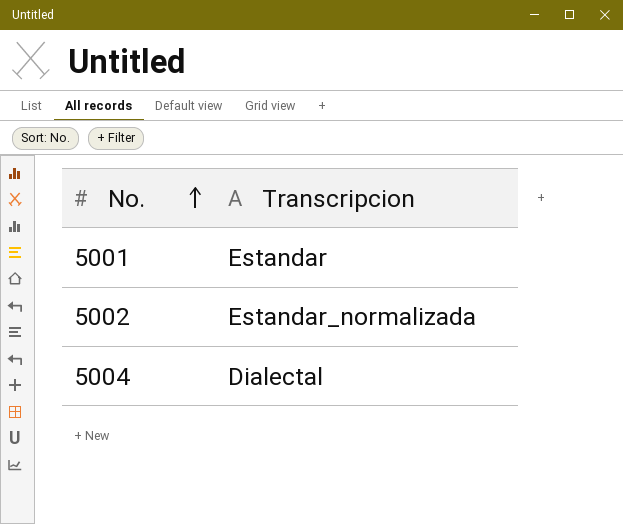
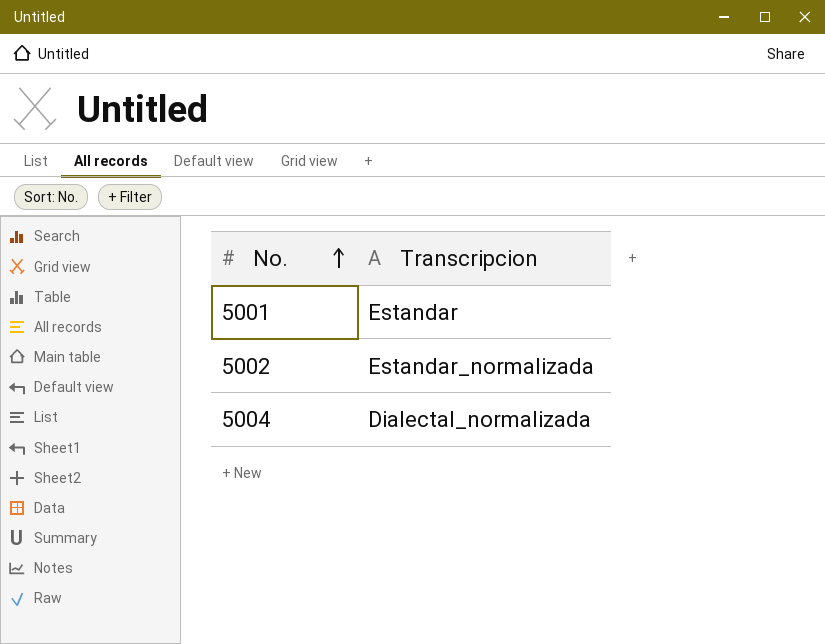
5004 | Transcripcion: Dialectal -> Dialectal_normalizada

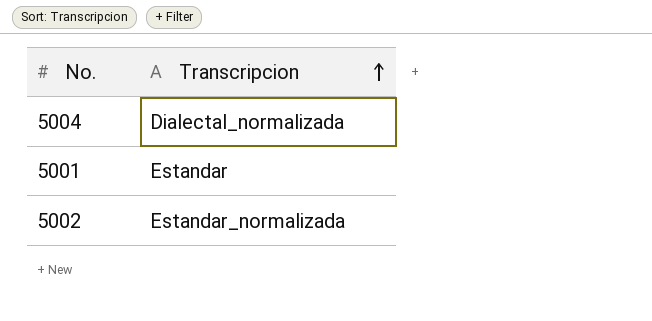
row order: No. ascending -> Transcripcion ascending

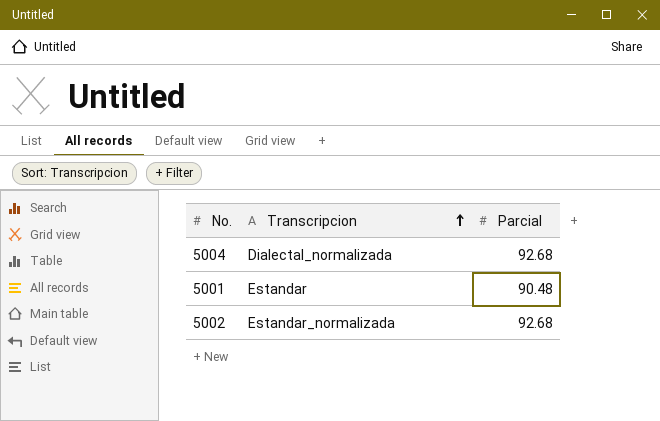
column Parcial | position: none -> 3

